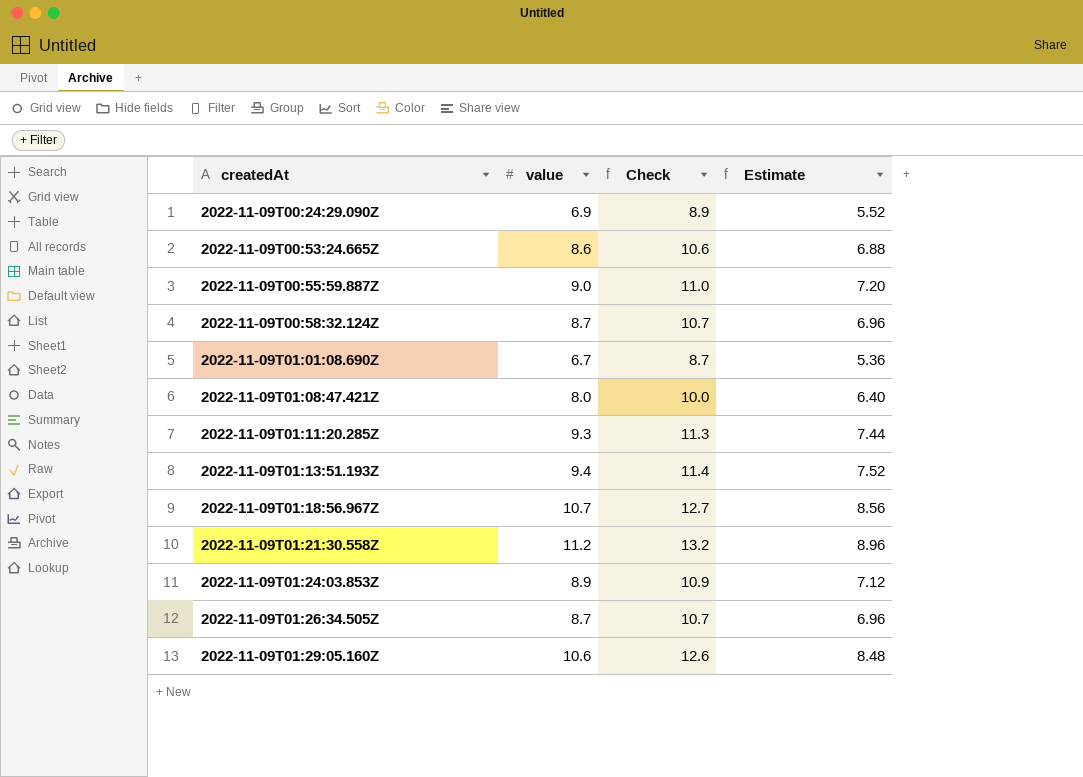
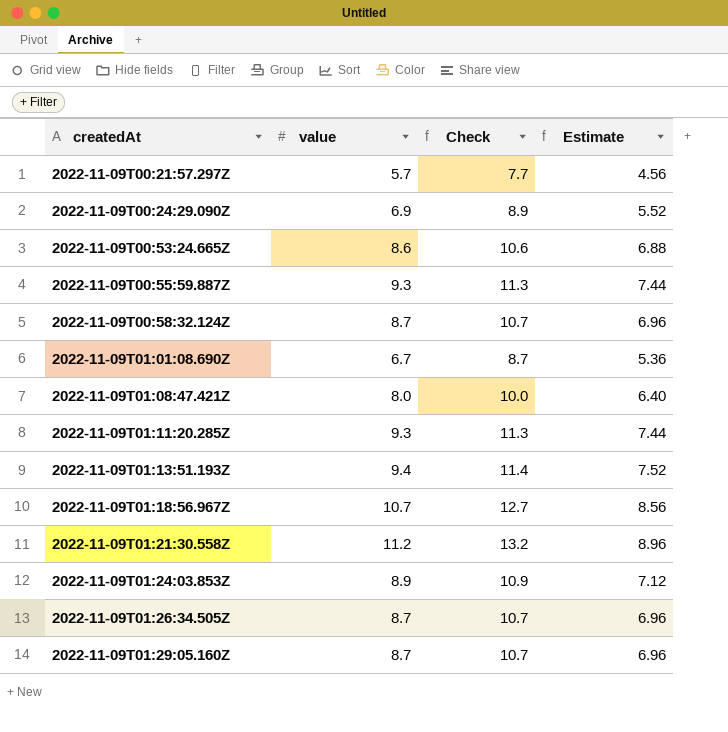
row 2022-11-09T00:21:57.297Z: none -> 5.7 | 7.7 | 4.56
2022-11-09T00:55:59.887Z | value: 9.0 -> 9.3
2022-11-09T00:55:59.887Z | Check: 11.0 -> 11.3
2022-11-09T00:55:59.887Z | Estimate: 7.20 -> 7.44
2022-11-09T01:29:05.160Z | value: 10.6 -> 8.7
2022-11-09T01:29:05.160Z | Check: 12.6 -> 10.7
2022-11-09T01:29:05.160Z | Estimate: 8.48 -> 6.96

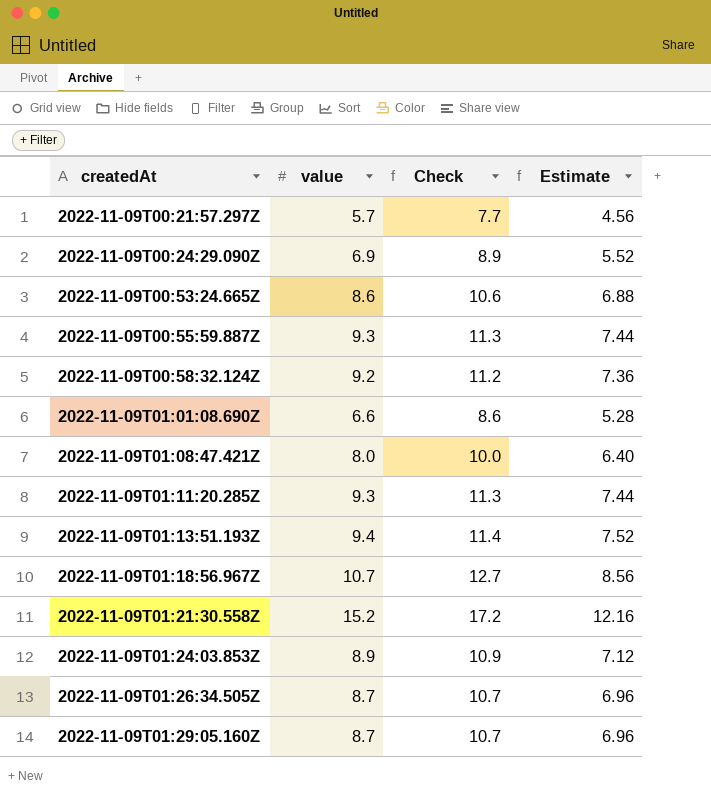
2022-11-09T00:58:32.124Z | value: 8.7 -> 9.2
2022-11-09T00:58:32.124Z | Check: 10.7 -> 11.2
2022-11-09T00:58:32.124Z | Estimate: 6.96 -> 7.36
2022-11-09T01:01:08.690Z | value: 6.7 -> 6.6
2022-11-09T01:01:08.690Z | Check: 8.7 -> 8.6
2022-11-09T01:01:08.690Z | Estimate: 5.36 -> 5.28
2022-11-09T01:21:30.558Z | value: 11.2 -> 15.2
2022-11-09T01:21:30.558Z | Check: 13.2 -> 17.2
2022-11-09T01:21:30.558Z | Estimate: 8.96 -> 12.16

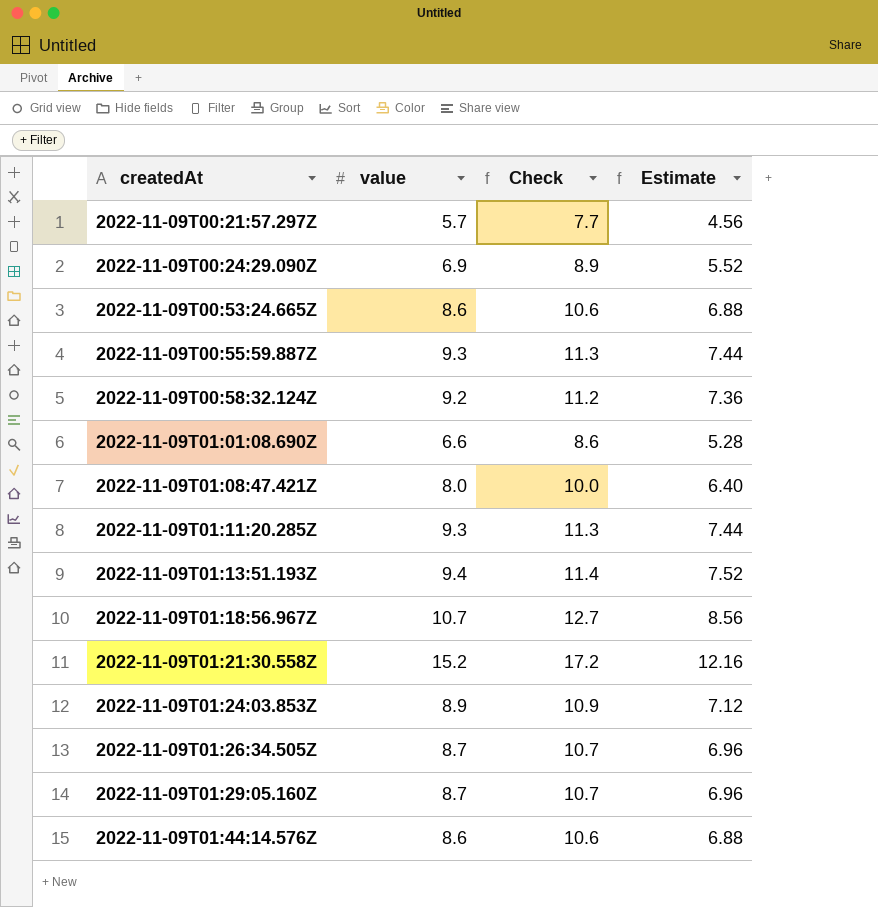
row 2022-11-09T01:44:14.576Z: none -> 8.6 | 10.6 | 6.88

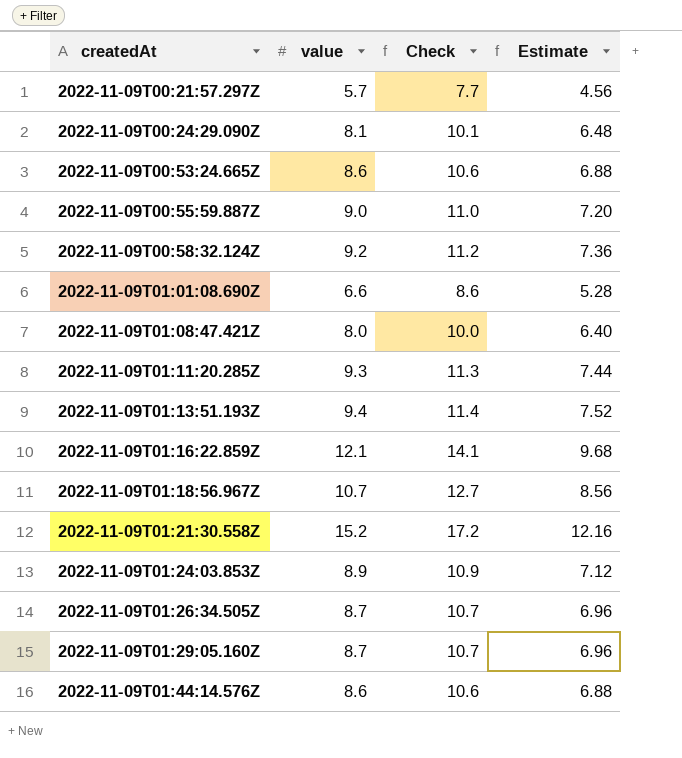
2022-11-09T00:24:29.090Z | value: 6.9 -> 8.1
2022-11-09T00:24:29.090Z | Check: 8.9 -> 10.1
2022-11-09T00:24:29.090Z | Estimate: 5.52 -> 6.48
2022-11-09T00:55:59.887Z | value: 9.3 -> 9.0
2022-11-09T00:55:59.887Z | Check: 11.3 -> 11.0
2022-11-09T00:55:59.887Z | Estimate: 7.44 -> 7.20
row 2022-11-09T01:16:22.859Z: none -> 12.1 | 14.1 | 9.68

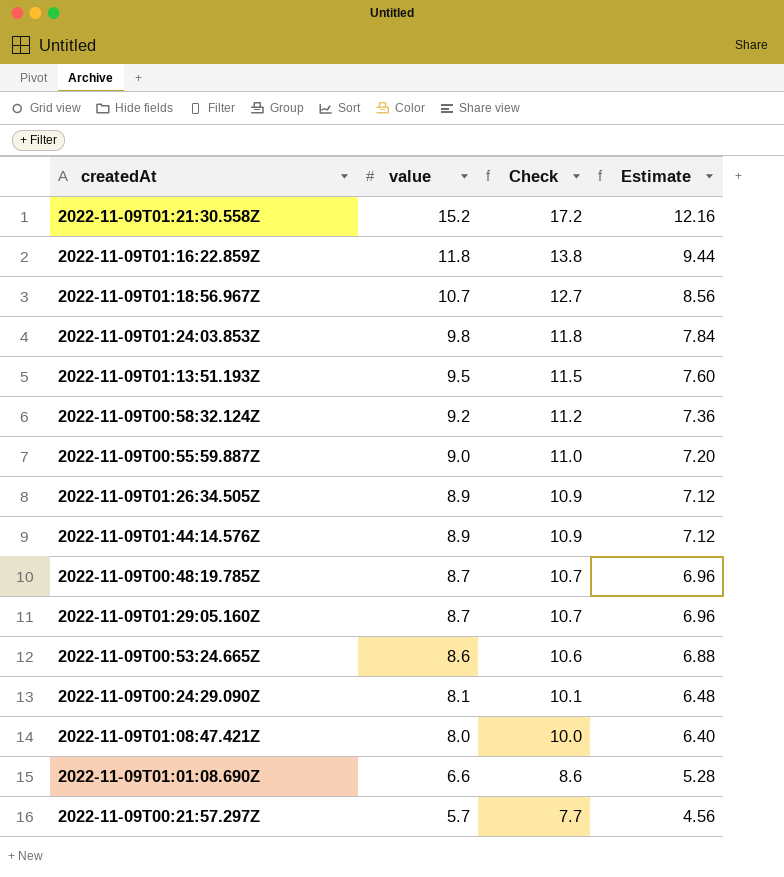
row order: createdAt ascending -> value descending
row 2022-11-09T01:11:20.285Z: 9.3 | 11.3 | 7.44 -> none
2022-11-09T01:16:22.859Z | value: 12.1 -> 11.8
2022-11-09T01:16:22.859Z | Check: 14.1 -> 13.8
2022-11-09T01:16:22.859Z | Estimate: 9.68 -> 9.44
2022-11-09T01:24:03.853Z | value: 8.9 -> 9.8
2022-11-09T01:24:03.853Z | Check: 10.9 -> 11.8
2022-11-09T01:24:03.853Z | Estimate: 7.12 -> 7.84
2022-11-09T01:13:51.193Z | value: 9.4 -> 9.5
2022-11-09T01:13:51.193Z | Check: 11.4 -> 11.5
2022-11-09T01:13:51.193Z | Estimate: 7.52 -> 7.60
2022-11-09T01:26:34.505Z | value: 8.7 -> 8.9
2022-11-09T01:26:34.505Z | Check: 10.7 -> 10.9
2022-11-09T01:26:34.505Z | Estimate: 6.96 -> 7.12
2022-11-09T01:44:14.576Z | value: 8.6 -> 8.9
2022-11-09T01:44:14.576Z | Check: 10.6 -> 10.9
2022-11-09T01:44:14.576Z | Estimate: 6.88 -> 7.12
row 2022-11-09T00:48:19.785Z: none -> 8.7 | 10.7 | 6.96

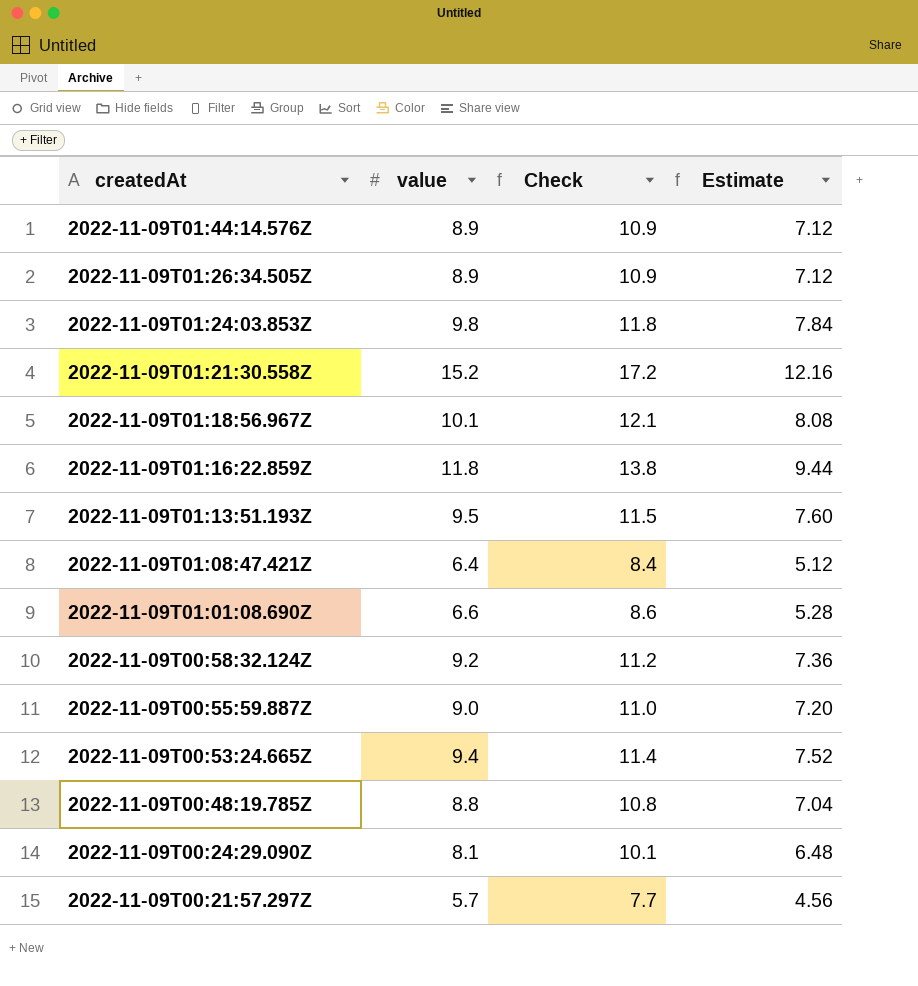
row order: value descending -> createdAt descending
row 2022-11-09T01:29:05.160Z: 8.7 | 10.7 | 6.96 -> none
2022-11-09T01:18:56.967Z | value: 10.7 -> 10.1
2022-11-09T01:18:56.967Z | Check: 12.7 -> 12.1
2022-11-09T01:18:56.967Z | Estimate: 8.56 -> 8.08
2022-11-09T01:08:47.421Z | value: 8.0 -> 6.4
2022-11-09T01:08:47.421Z | Check: 10.0 -> 8.4
2022-11-09T01:08:47.421Z | Estimate: 6.40 -> 5.12
2022-11-09T00:53:24.665Z | value: 8.6 -> 9.4
2022-11-09T00:53:24.665Z | Check: 10.6 -> 11.4
2022-11-09T00:53:24.665Z | Estimate: 6.88 -> 7.52
2022-11-09T00:48:19.785Z | value: 8.7 -> 8.8
2022-11-09T00:48:19.785Z | Check: 10.7 -> 10.8
2022-11-09T00:48:19.785Z | Estimate: 6.96 -> 7.04

